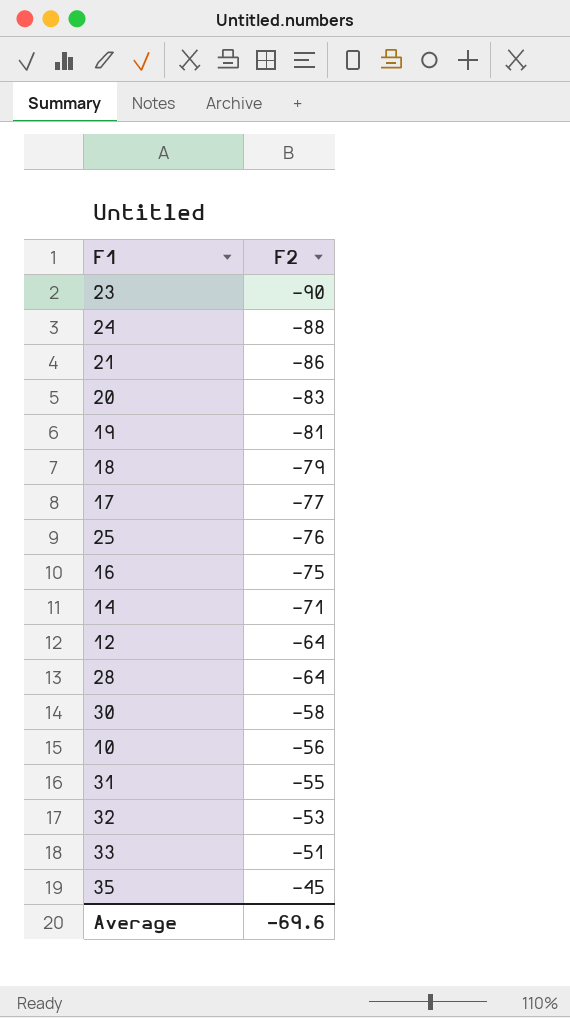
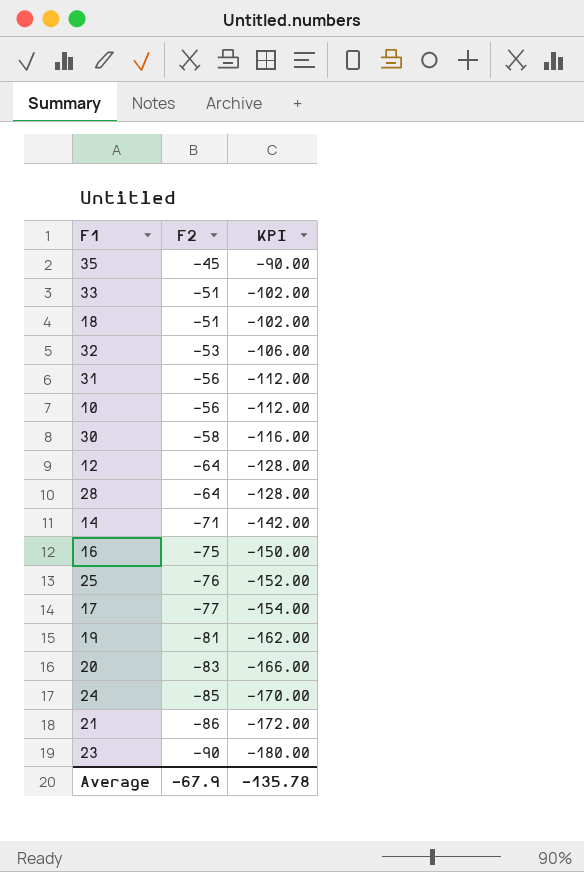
row order: F2 ascending -> F2 descending
column KPI | formula: none -> [F2] * 2
18 | F2: -79 -> -51
31 | F2: -55 -> -56
24 | F2: -88 -> -85
Average | F2: -69.6 -> -67.9

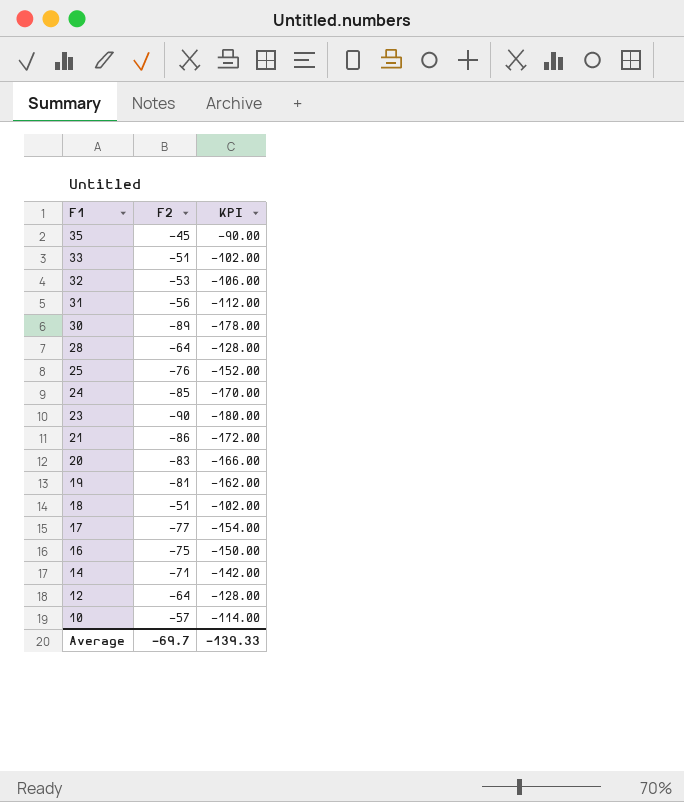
row order: F2 descending -> F1 descending
30 | F2: -58 -> -89
30 | KPI: -116.00 -> -178.00
10 | F2: -56 -> -57
10 | KPI: -112.00 -> -114.00
Average | F2: -67.9 -> -69.7
Average | KPI: -135.78 -> -139.33

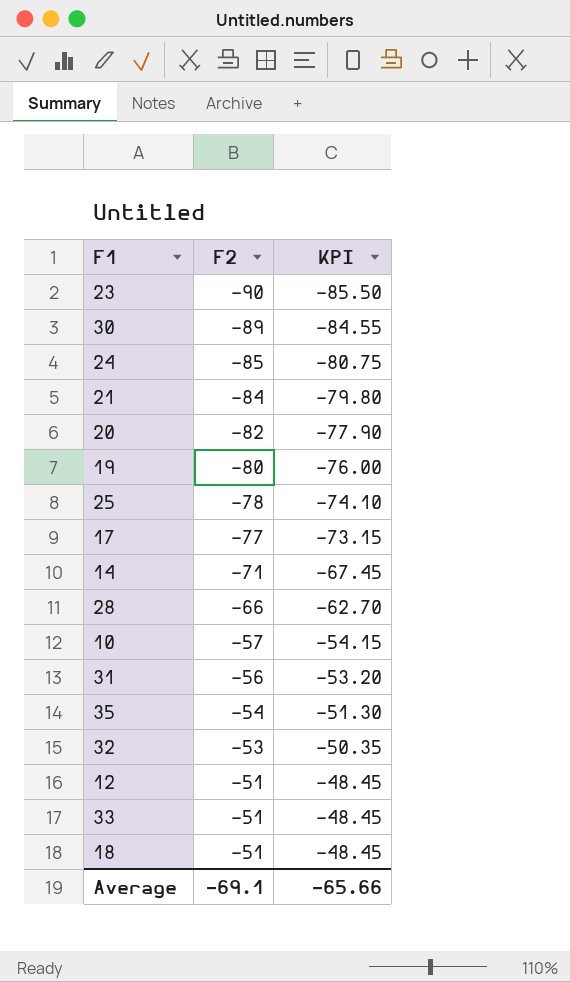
row order: F1 descending -> F2 ascending
column KPI | formula: [F2] * 2 -> [F2] * 0.95
row 16: -75 | -150.00 -> none
21 | F2: -86 -> -84
20 | F2: -83 -> -82
19 | F2: -81 -> -80
25 | F2: -76 -> -78
28 | F2: -64 -> -66
35 | F2: -45 -> -54
12 | F2: -64 -> -51
Average | F2: -69.7 -> -69.1
Average | KPI: -139.33 -> -65.66

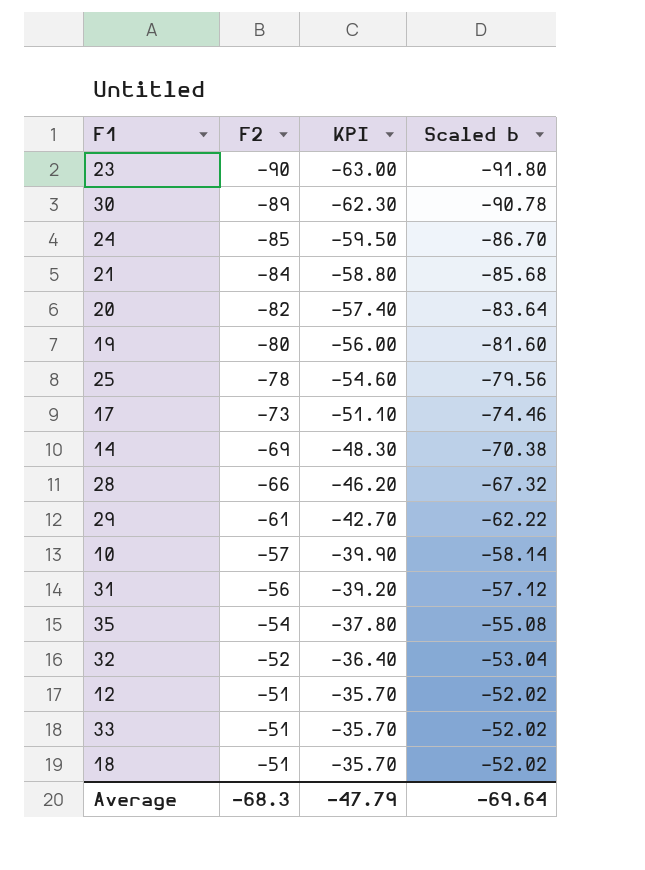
column KPI | formula: [F2] * 0.95 -> [F2] * 0.7
column Scaled b | formula: none -> [F2] * 1.02
17 | F2: -77 -> -73
14 | F2: -71 -> -69
row 29: none -> -61 | -42.70 | -62.22
32 | F2: -53 -> -52
Average | F2: -69.1 -> -68.3
Average | KPI: -65.66 -> -47.79

